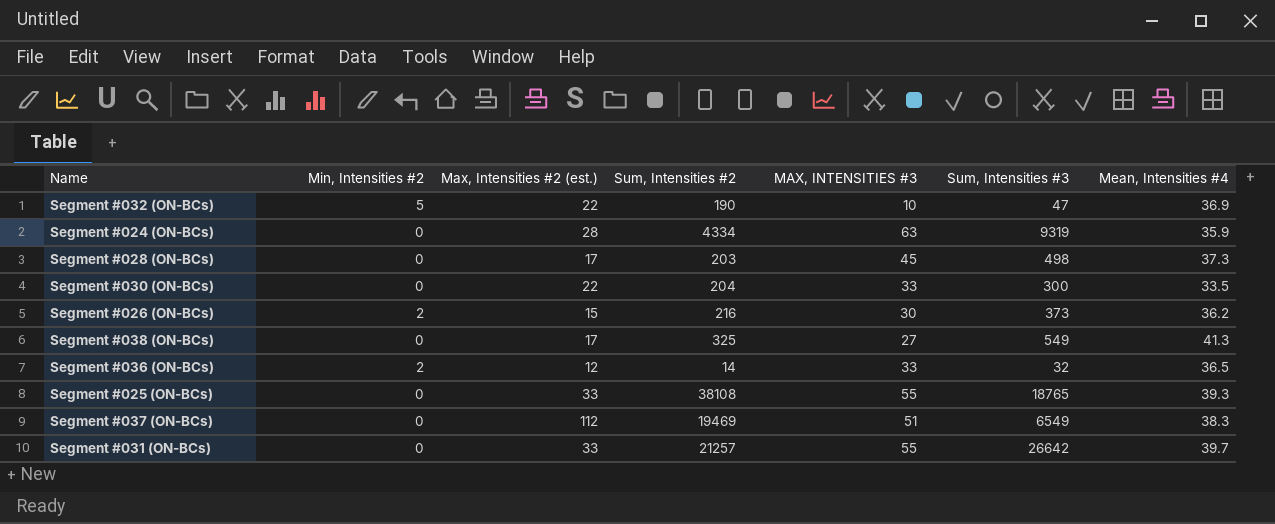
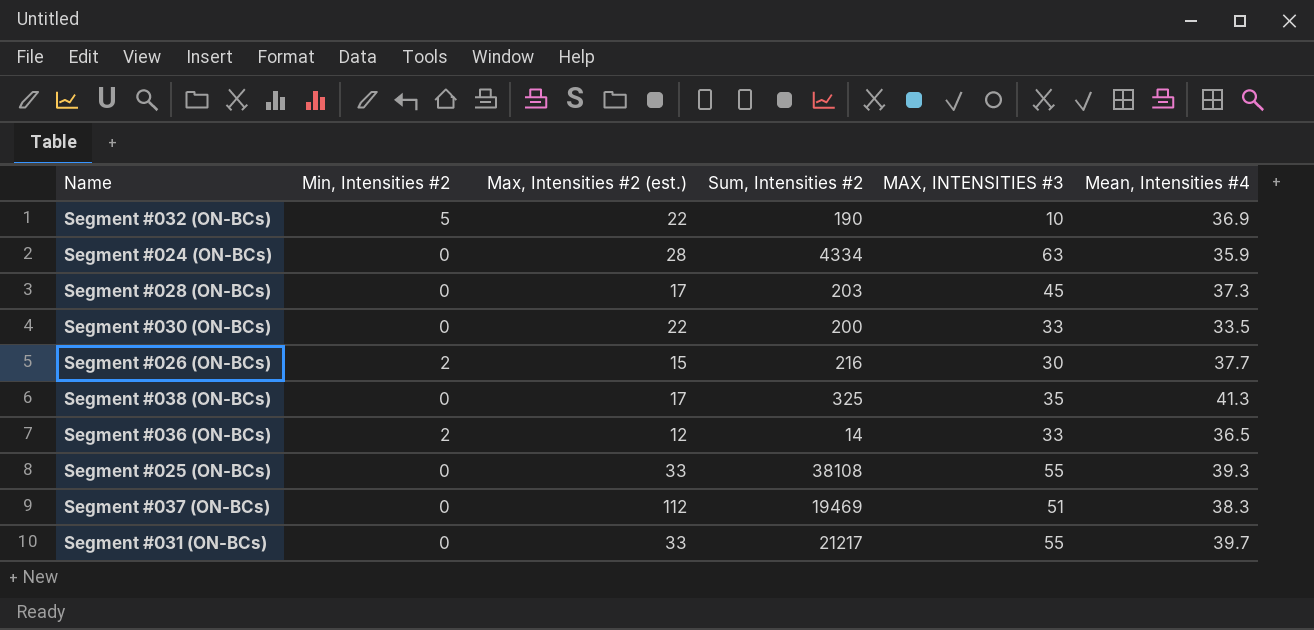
column Sum, Intensities #3 | position: 6 -> none
Segment #030 (ON-BCs) | Sum, Intensities #2: 204 -> 200
Segment #026 (ON-BCs) | Mean, Intensities #4: 36.2 -> 37.7
Segment #038 (ON-BCs) | MAX, INTENSITIES #3: 27 -> 35
Segment #031 (ON-BCs) | Sum, Intensities #2: 21257 -> 21217

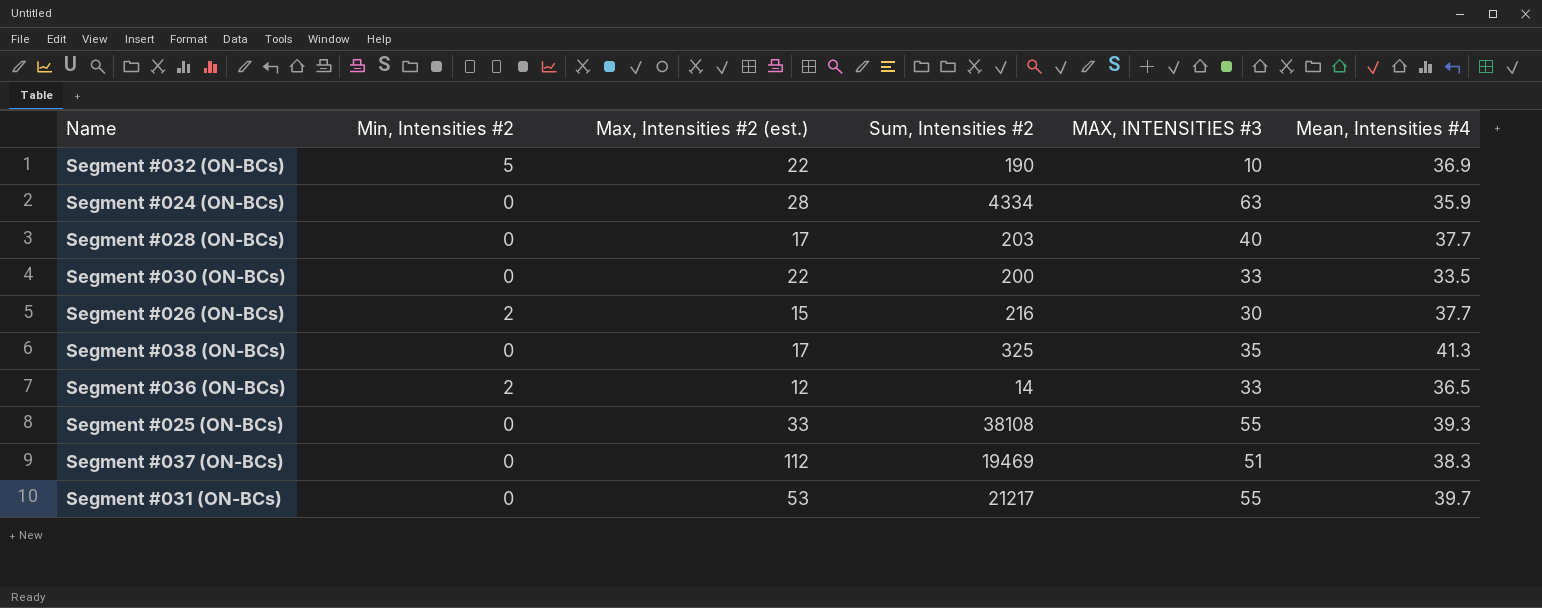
Segment #028 (ON-BCs) | MAX, INTENSITIES #3: 45 -> 40
Segment #028 (ON-BCs) | Mean, Intensities #4: 37.3 -> 37.7
Segment #031 (ON-BCs) | Max, Intensities #2 (est.): 33 -> 53

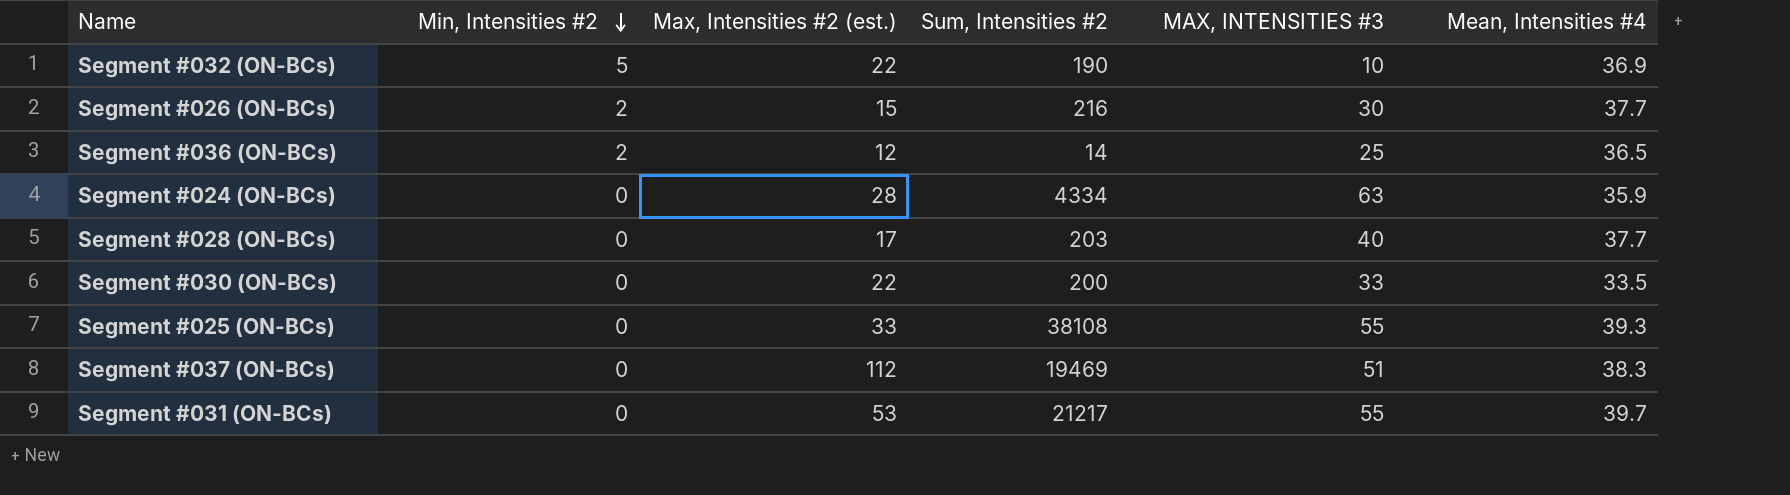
row order: none -> Min, Intensities #2 descending
row Segment #038 (ON-BCs): 0 | 17 | 325 | 35 | 41.3 -> none
Segment #036 (ON-BCs) | MAX, INTENSITIES #3: 33 -> 25

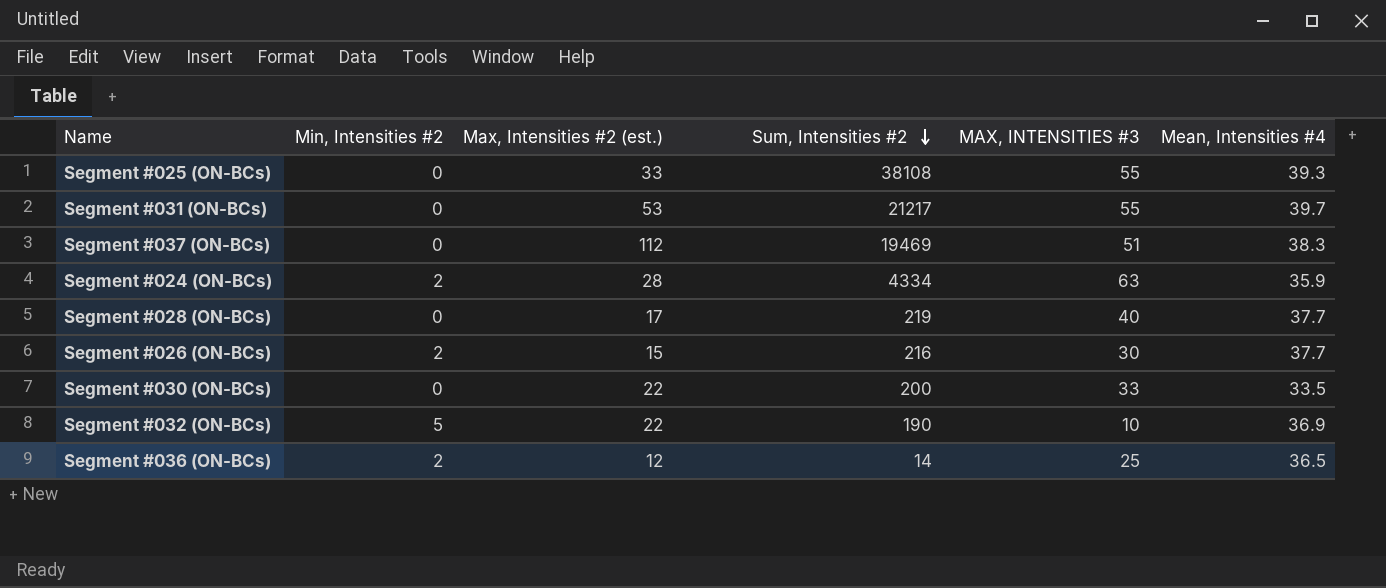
row order: Min, Intensities #2 descending -> Sum, Intensities #2 descending
Segment #024 (ON-BCs) | Min, Intensities #2: 0 -> 2
Segment #028 (ON-BCs) | Sum, Intensities #2: 203 -> 219

